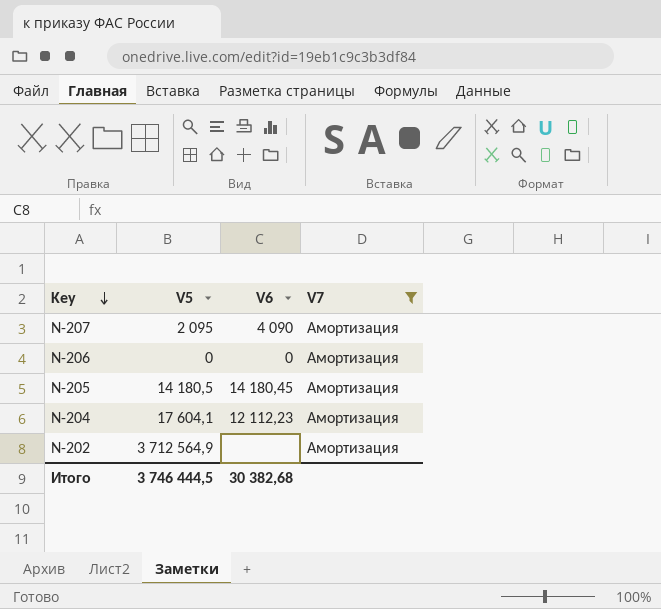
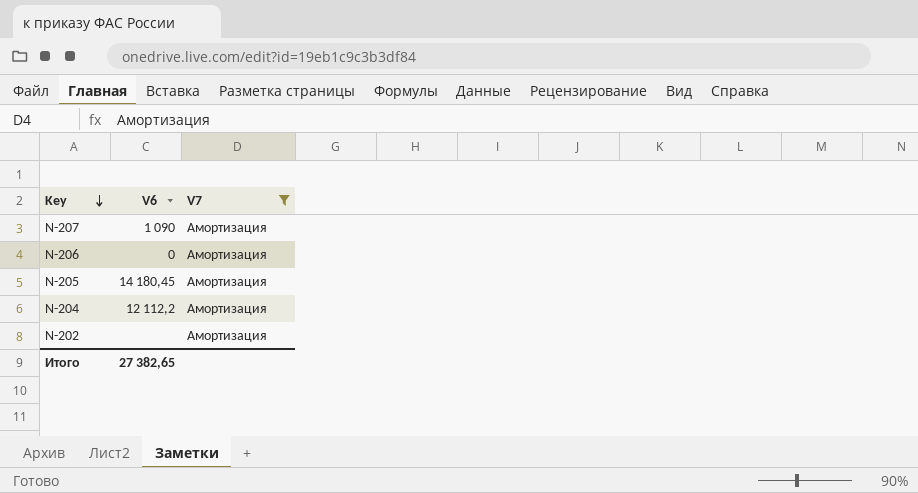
column V5 | position: 2 -> none
N-207 | V6: 4 090 -> 1 090
N-204 | V6: 12 112,23 -> 12 112,2
Итого | V6: 30 382,68 -> 27 382,65

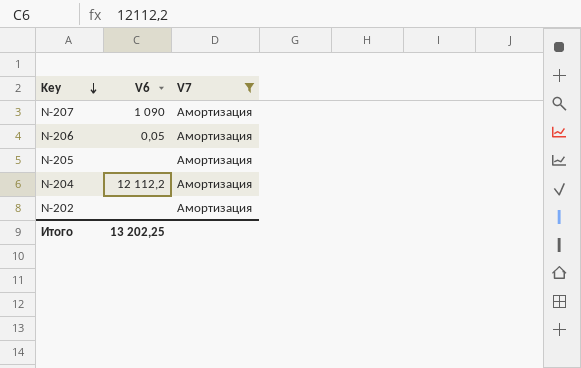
N-206 | V6: 0 -> 0,05
N-205 | V6: 14 180,45 -> none
Итого | V6: 27 382,65 -> 13 202,25

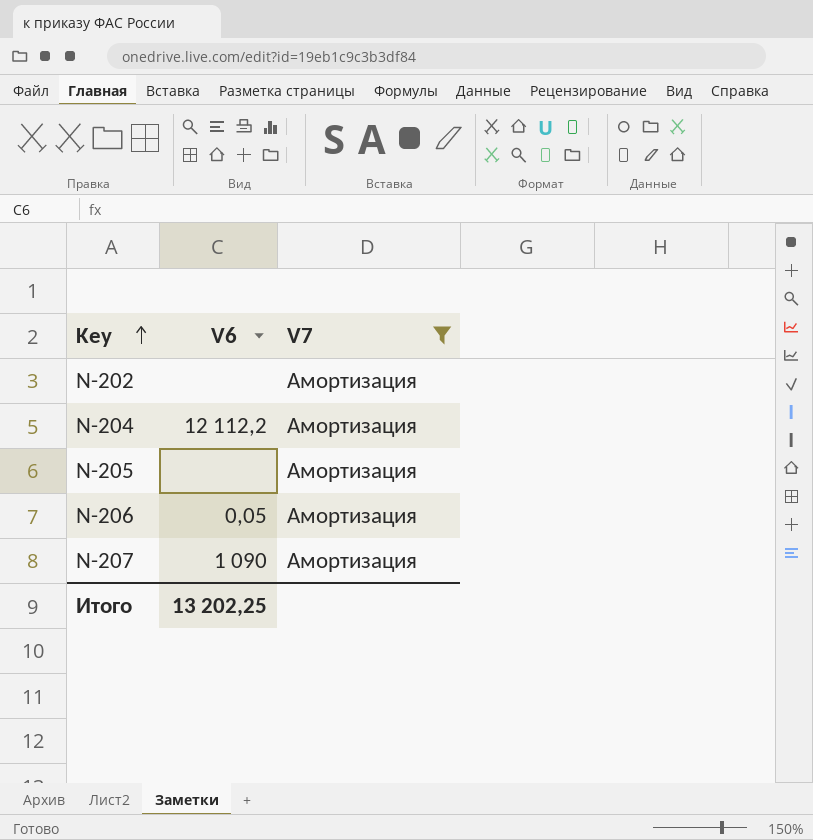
row order: Key descending -> Key ascending

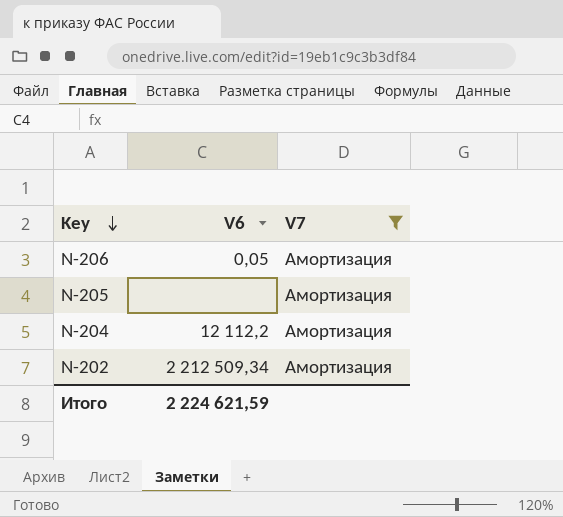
row order: Key ascending -> Key descending
row N-207: 1 090 | Амортизация -> none
N-202 | V6: none -> 2 212 509,34
Итого | V6: 13 202,25 -> 2 224 621,59

